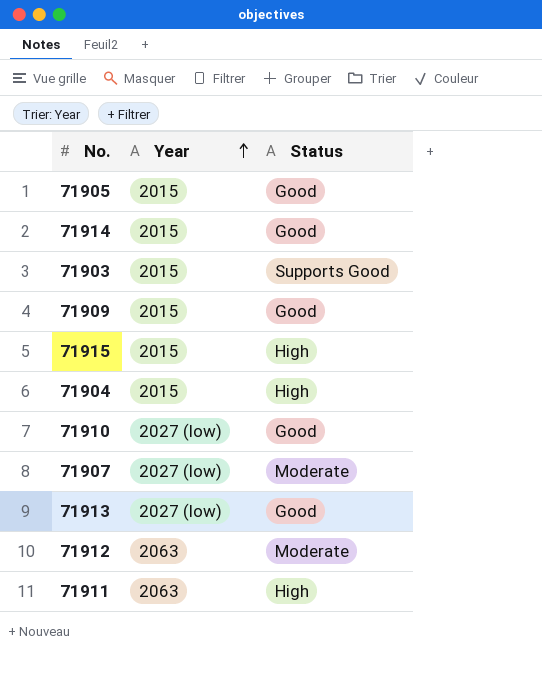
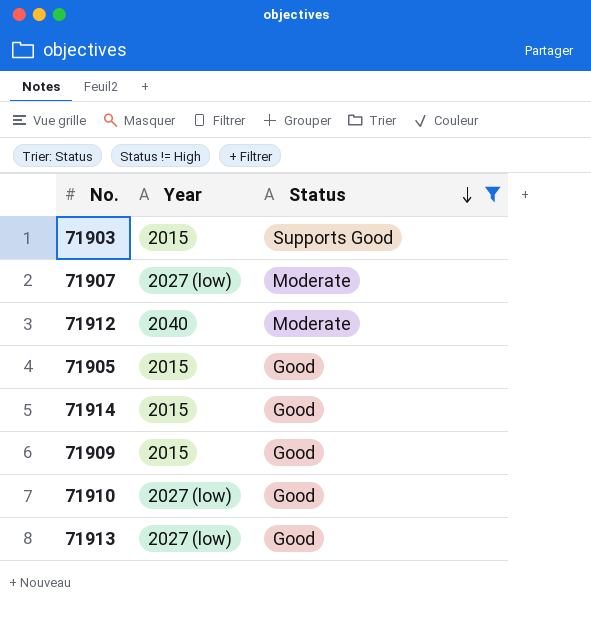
filter: none -> Status != High
row order: Year ascending -> Status descending
71912 | Year: 2063 -> 2040

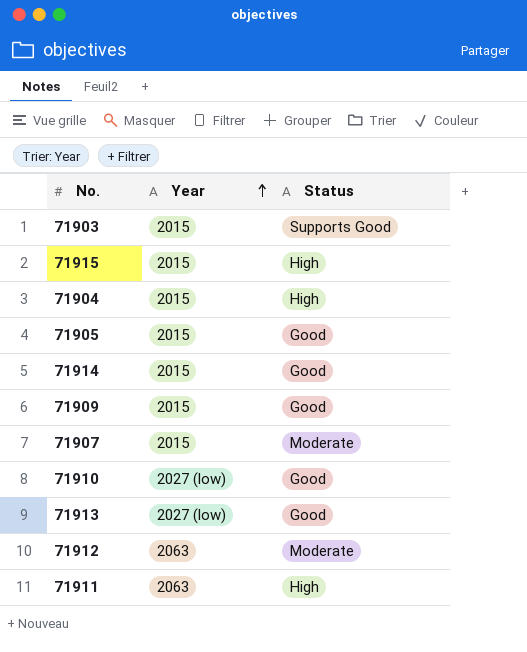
filter: Status != High -> none
row order: Status descending -> Year ascending
71907 | Year: 2027 (low) -> 2015
71912 | Year: 2040 -> 2063

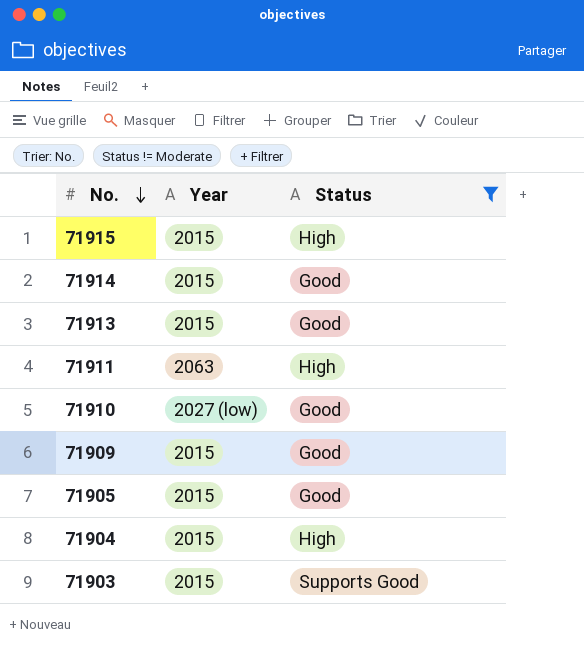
filter: none -> Status != Moderate
row order: Year ascending -> No. descending
71913 | Year: 2027 (low) -> 2015

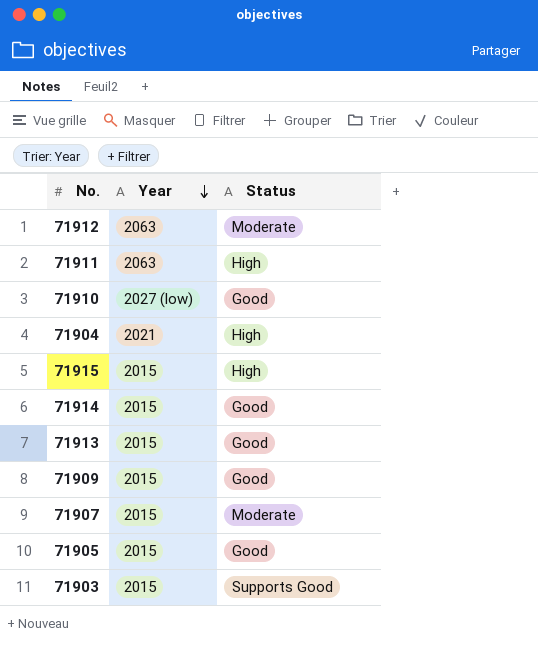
filter: Status != Moderate -> none
row order: No. descending -> Year descending
71904 | Year: 2015 -> 2021

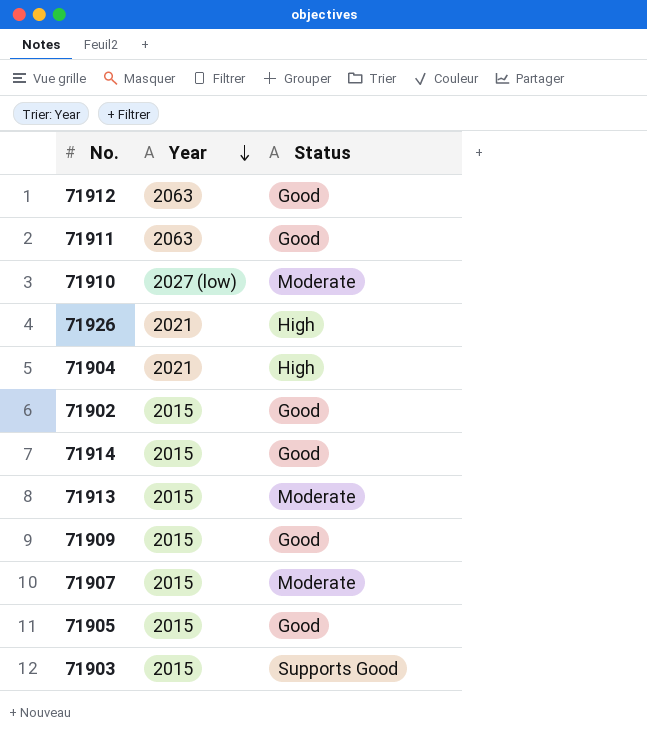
row 71915: 2015 | High -> none
71912 | Status: Moderate -> Good
71911 | Status: High -> Good
71910 | Status: Good -> Moderate
row 71926: none -> 2021 | High
row 71902: none -> 2015 | Good
71913 | Status: Good -> Moderate

